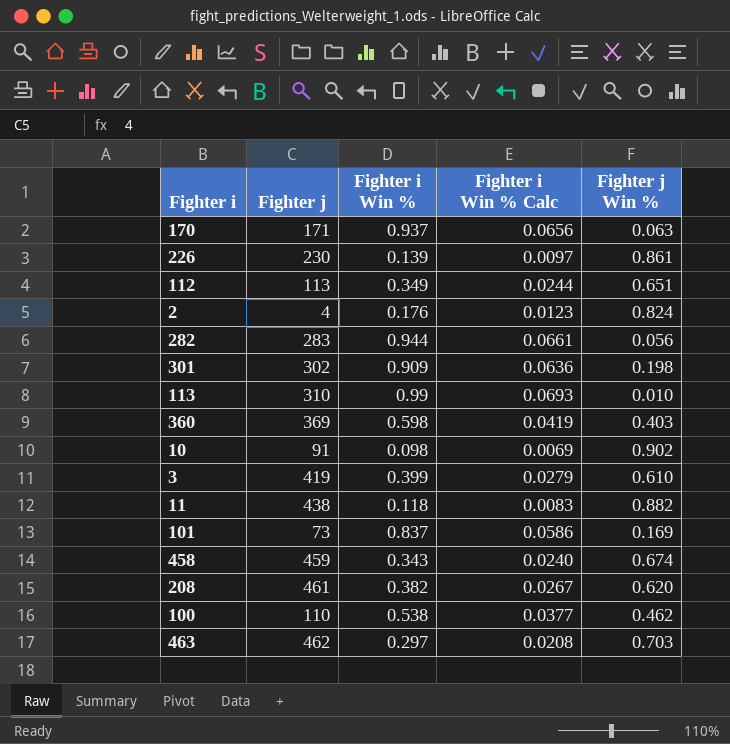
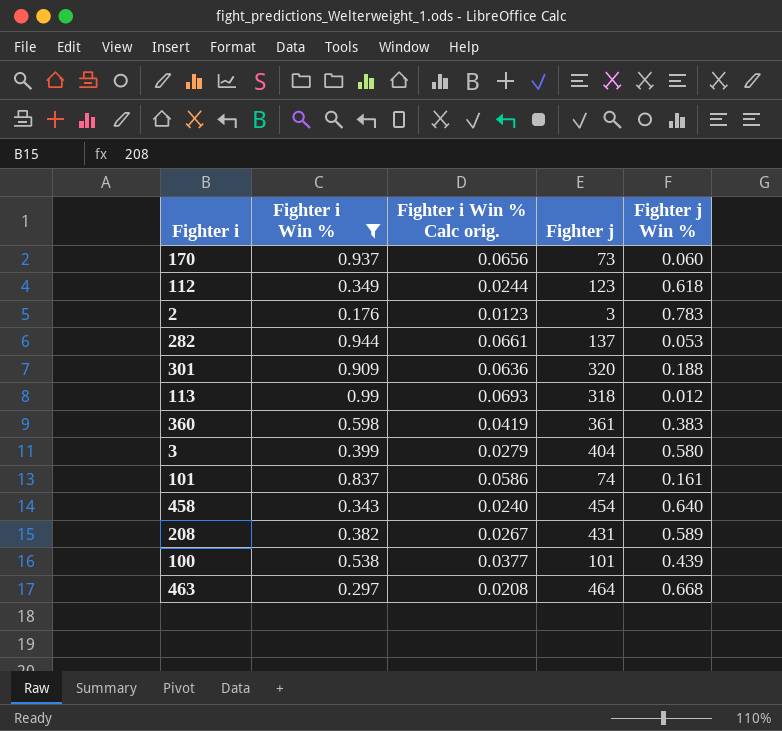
filter: none -> Fighter i Win % >= 0.176
column name: Fighter i Win % Calc -> Fighter i Win % Calc orig.
column Fighter j | position: 2 -> 4
170 | Fighter j: 171 -> 73
170 | Fighter j Win %: 0.063 -> 0.060
112 | Fighter j: 113 -> 123
112 | Fighter j Win %: 0.651 -> 0.618
2 | Fighter j: 4 -> 3
2 | Fighter j Win %: 0.824 -> 0.783
282 | Fighter j: 283 -> 137
282 | Fighter j Win %: 0.056 -> 0.053
301 | Fighter j: 302 -> 320
301 | Fighter j Win %: 0.198 -> 0.188
113 | Fighter j: 310 -> 318
113 | Fighter j Win %: 0.010 -> 0.012
360 | Fighter j: 369 -> 361
360 | Fighter j Win %: 0.403 -> 0.383
3 | Fighter j: 419 -> 404
3 | Fighter j Win %: 0.610 -> 0.580
101 | Fighter j: 73 -> 74
101 | Fighter j Win %: 0.169 -> 0.161
458 | Fighter j: 459 -> 454
458 | Fighter j Win %: 0.674 -> 0.640
208 | Fighter j: 461 -> 431
208 | Fighter j Win %: 0.620 -> 0.589
100 | Fighter j: 110 -> 101
100 | Fighter j Win %: 0.462 -> 0.439
463 | Fighter j: 462 -> 464
463 | Fighter j Win %: 0.703 -> 0.668

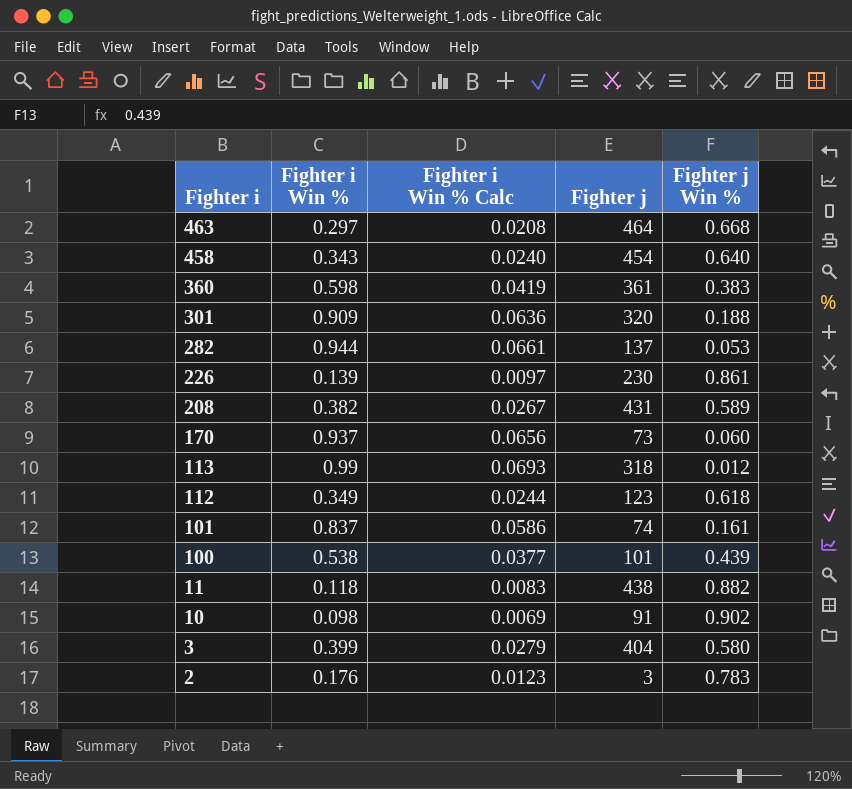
filter: Fighter i Win % >= 0.176 -> none
row order: none -> Fighter i descending
column name: Fighter i Win % Calc orig. -> Fighter i Win % Calc

